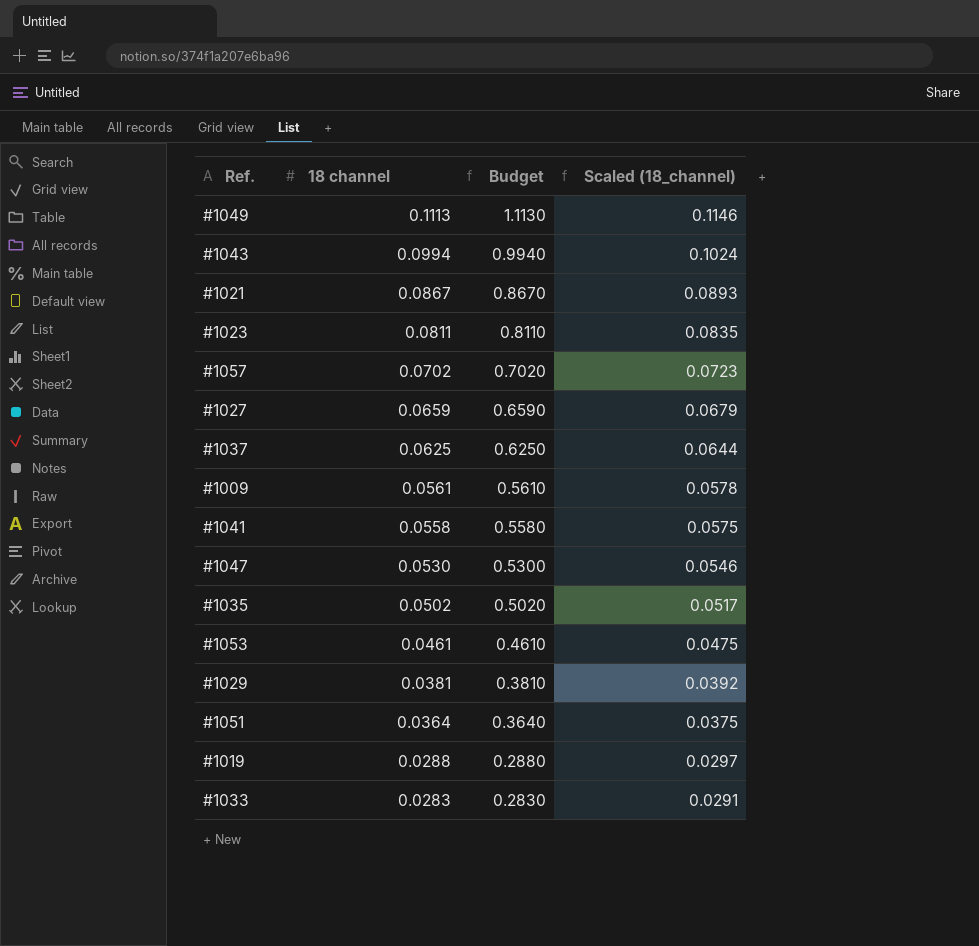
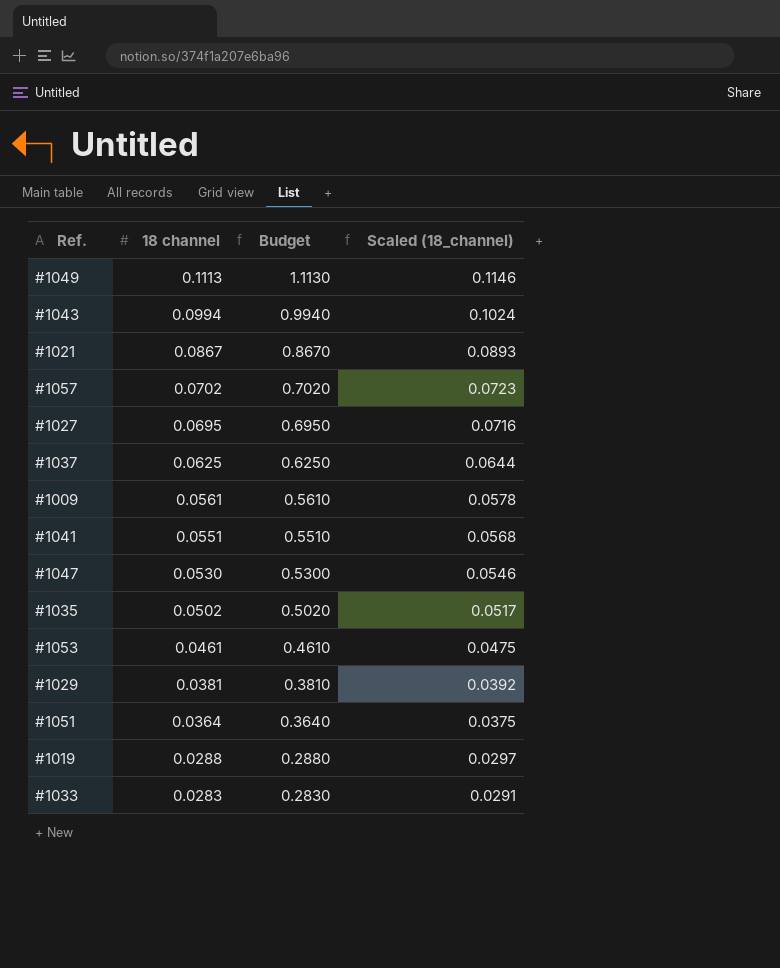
row #1023: 0.0811 | 0.8110 | 0.0835 -> none
#1027 | 18 channel: 0.0659 -> 0.0695
#1027 | Budget: 0.6590 -> 0.6950
#1027 | Scaled (18_channel): 0.0679 -> 0.0716
#1041 | 18 channel: 0.0558 -> 0.0551
#1041 | Budget: 0.5580 -> 0.5510
#1041 | Scaled (18_channel): 0.0575 -> 0.0568

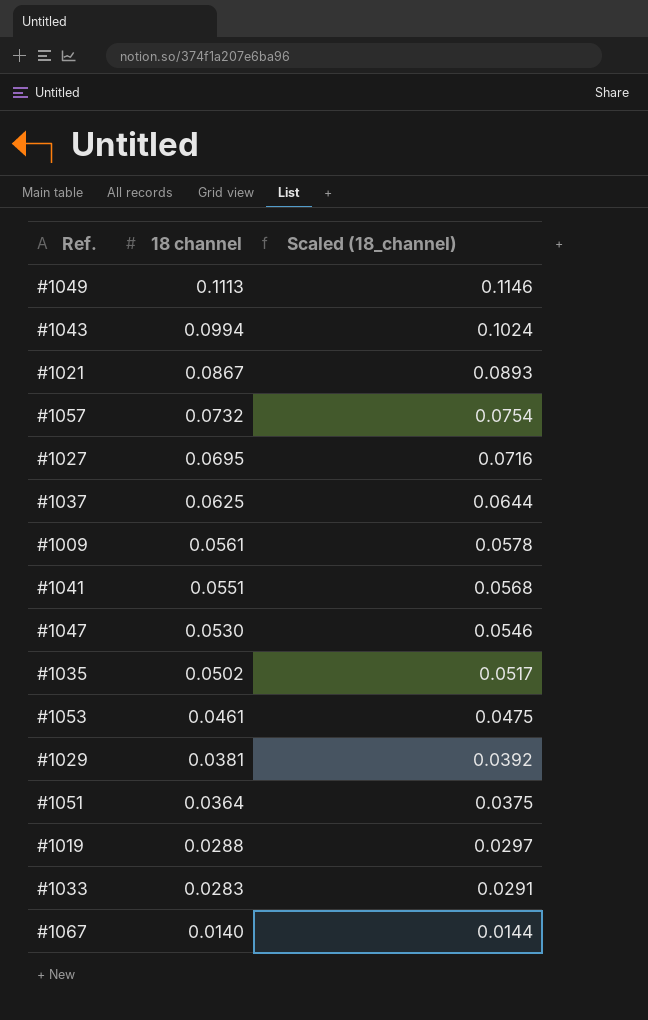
column Budget | formula: [18 channel] * 10 -> none
#1057 | 18 channel: 0.0702 -> 0.0732
#1057 | Scaled (18_channel): 0.0723 -> 0.0754
row #1067: none -> 0.0140 | 0.0144

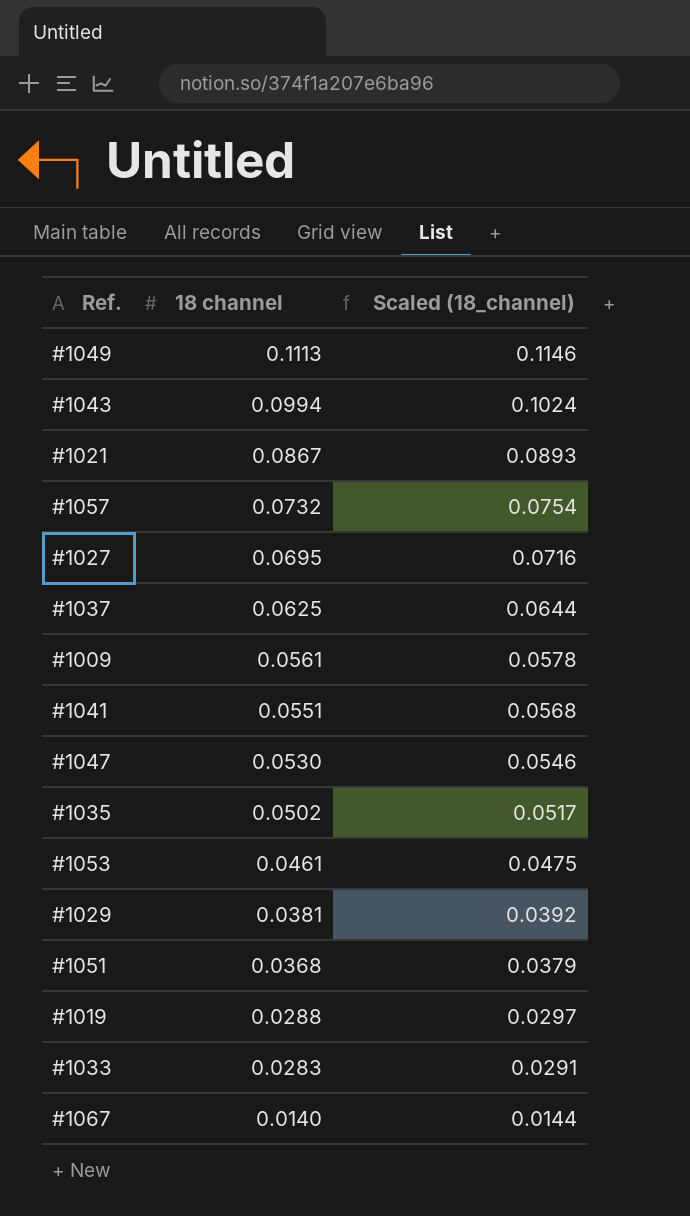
#1051 | 18 channel: 0.0364 -> 0.0368
#1051 | Scaled (18_channel): 0.0375 -> 0.0379

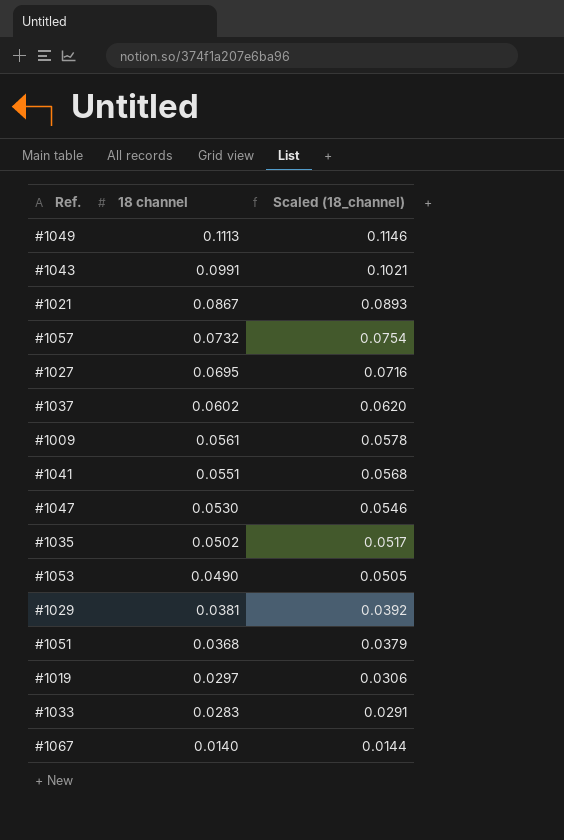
#1043 | 18 channel: 0.0994 -> 0.0991
#1043 | Scaled (18_channel): 0.1024 -> 0.1021
#1037 | 18 channel: 0.0625 -> 0.0602
#1037 | Scaled (18_channel): 0.0644 -> 0.0620
#1053 | 18 channel: 0.0461 -> 0.0490
#1053 | Scaled (18_channel): 0.0475 -> 0.0505
#1019 | 18 channel: 0.0288 -> 0.0297
#1019 | Scaled (18_channel): 0.0297 -> 0.0306

